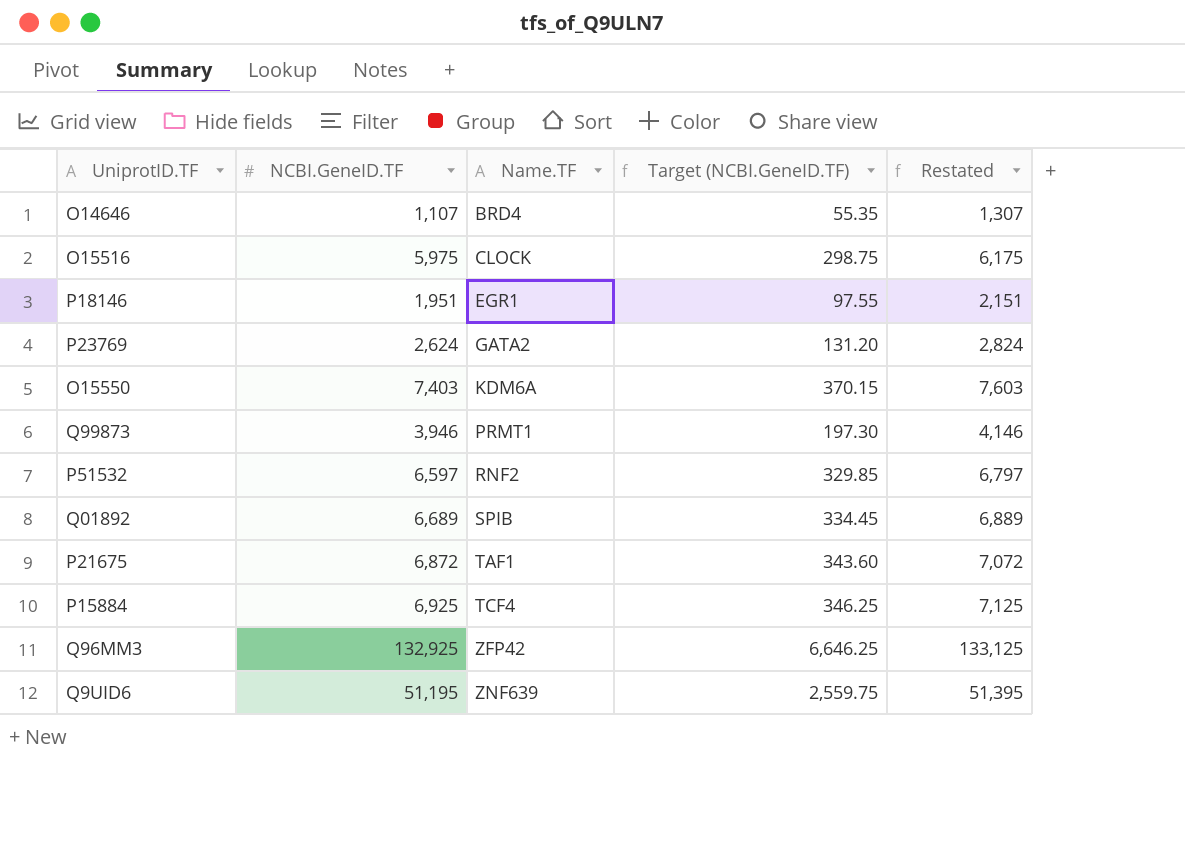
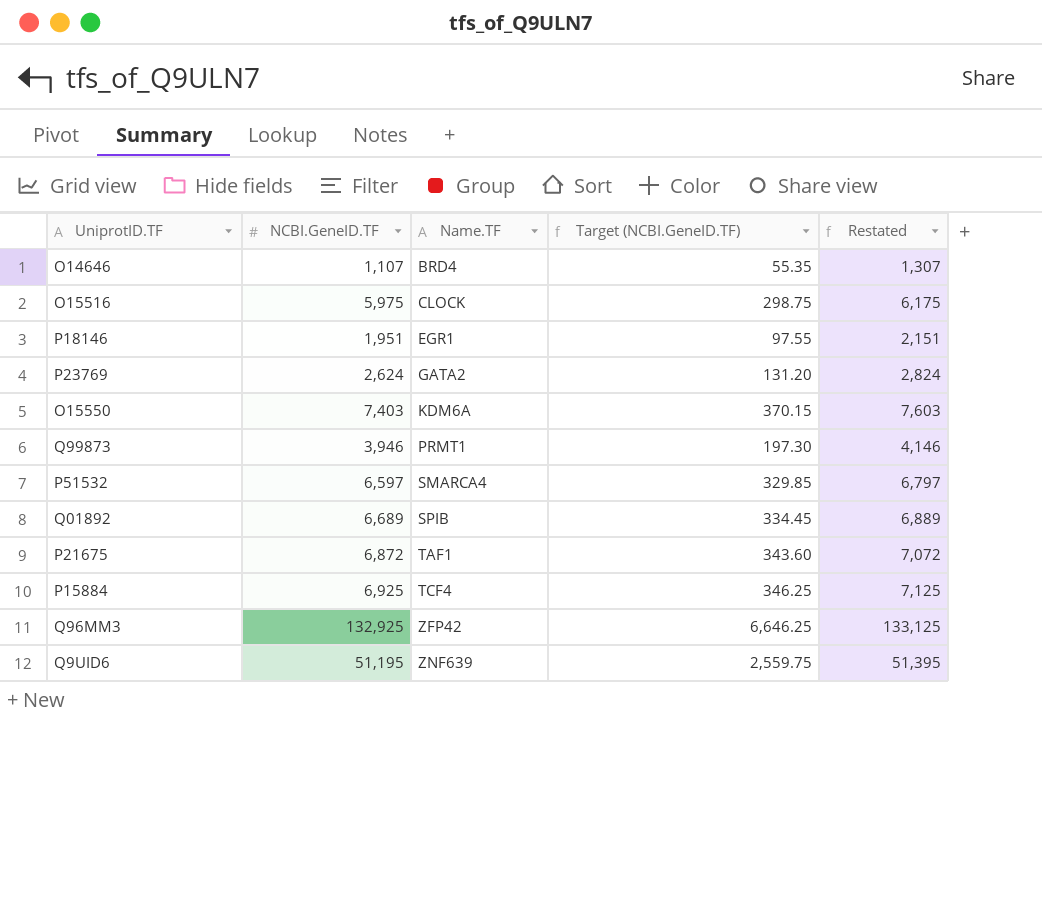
P51532 | Name.TF: RNF2 -> SMARCA4

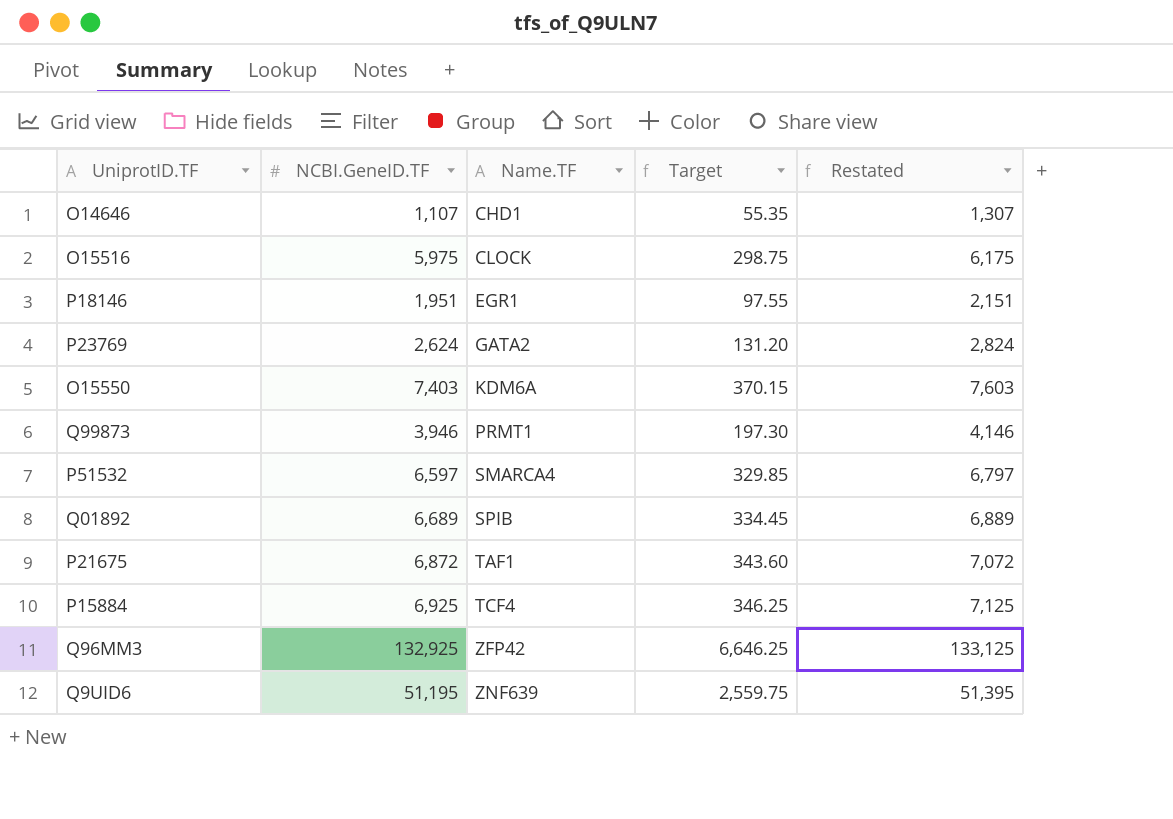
column name: Target (NCBI.GeneID.TF) -> Target
O14646 | Name.TF: BRD4 -> CHD1

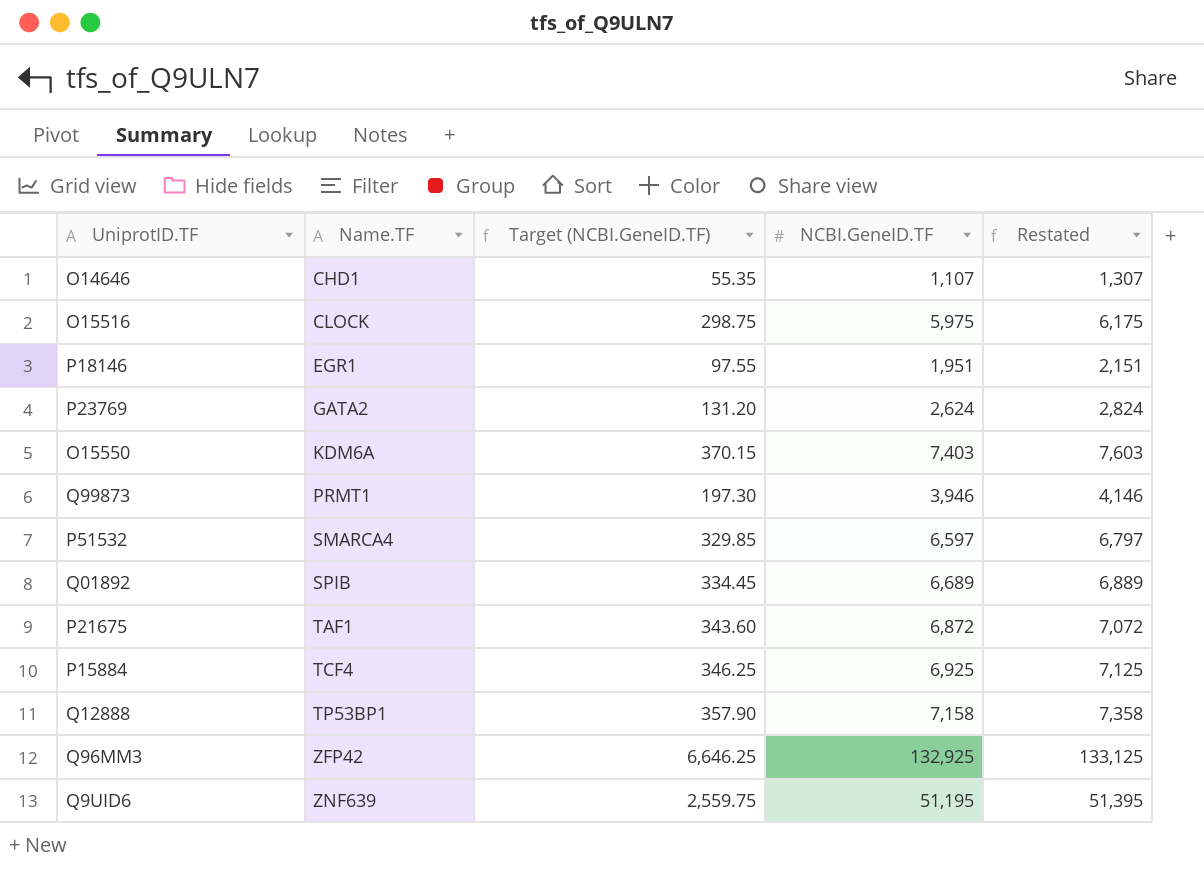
column name: Target -> Target (NCBI.GeneID.TF)
column NCBI.GeneID.TF | position: 2 -> 4
row Q12888: none -> TP53BP1 | 357.90 | 7,158 | 7,358

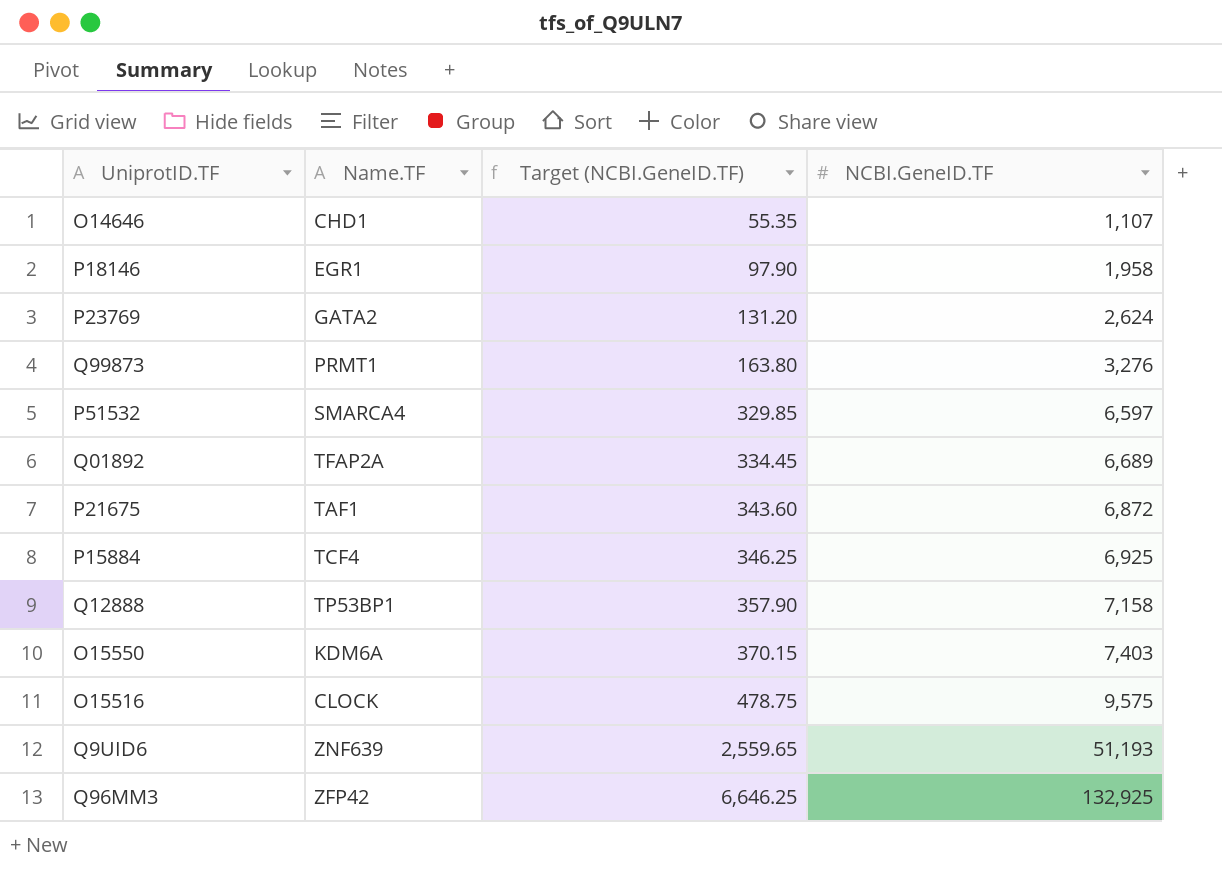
row order: Name.TF ascending -> Target (NCBI.GeneID.TF) ascending
column Restated | formula: [NCBI.GeneID.TF] + 200 -> none
P18146 | Target (NCBI.GeneID.TF): 97.55 -> 97.90
P18146 | NCBI.GeneID.TF: 1,951 -> 1,958
Q99873 | Target (NCBI.GeneID.TF): 197.30 -> 163.80
Q99873 | NCBI.GeneID.TF: 3,946 -> 3,276
Q01892 | Name.TF: SPIB -> TFAP2A
O15516 | Target (NCBI.GeneID.TF): 298.75 -> 478.75
O15516 | NCBI.GeneID.TF: 5,975 -> 9,575
Q9UID6 | Target (NCBI.GeneID.TF): 2,559.75 -> 2,559.65
Q9UID6 | NCBI.GeneID.TF: 51,195 -> 51,193

